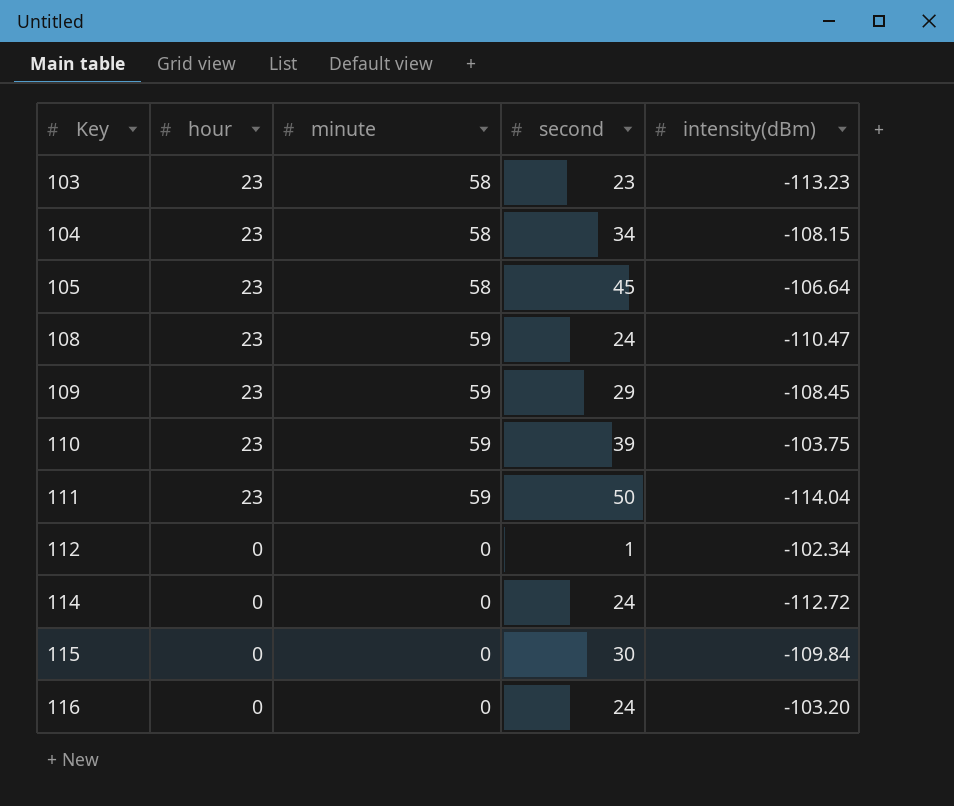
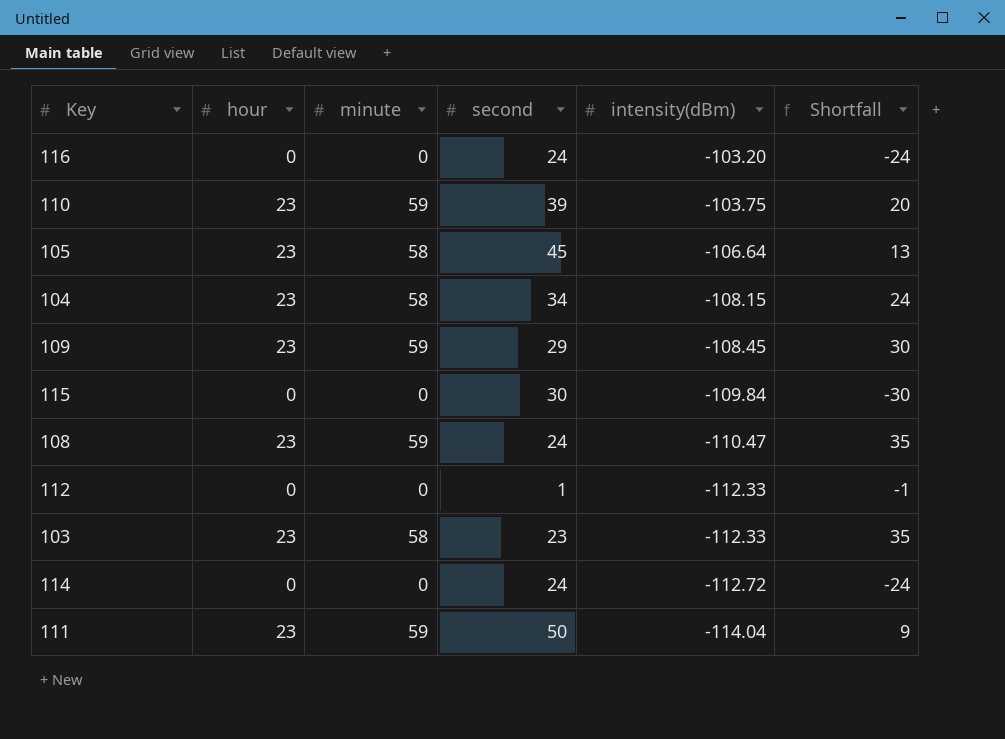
row order: Key ascending -> intensity(dBm) descending
column Shortfall | formula: none -> [minute] - [second]
112 | intensity(dBm): -102.34 -> -112.33
103 | intensity(dBm): -113.23 -> -112.33

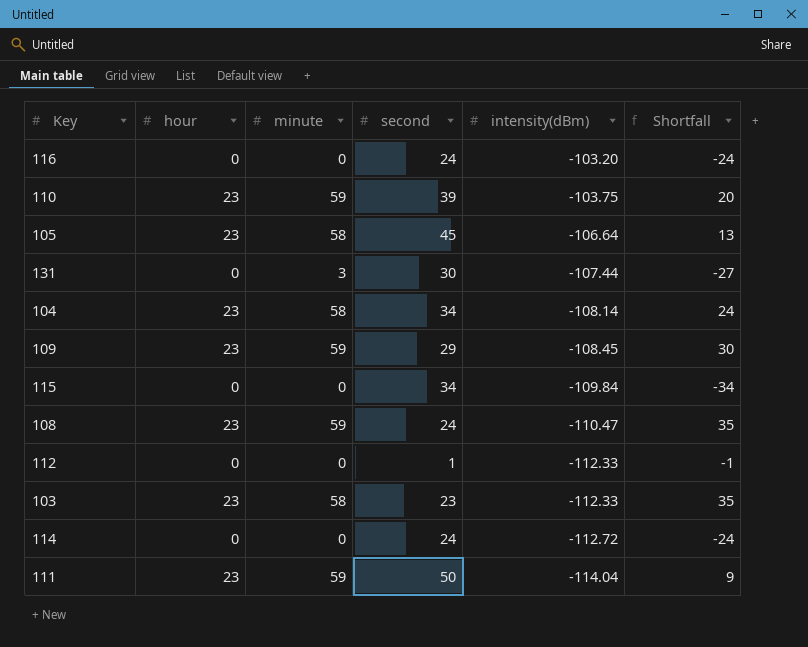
row 131: none -> 0 | 3 | 30 | -107.44 | -27
104 | intensity(dBm): -108.15 -> -108.14
115 | second: 30 -> 34
115 | Shortfall: -30 -> -34

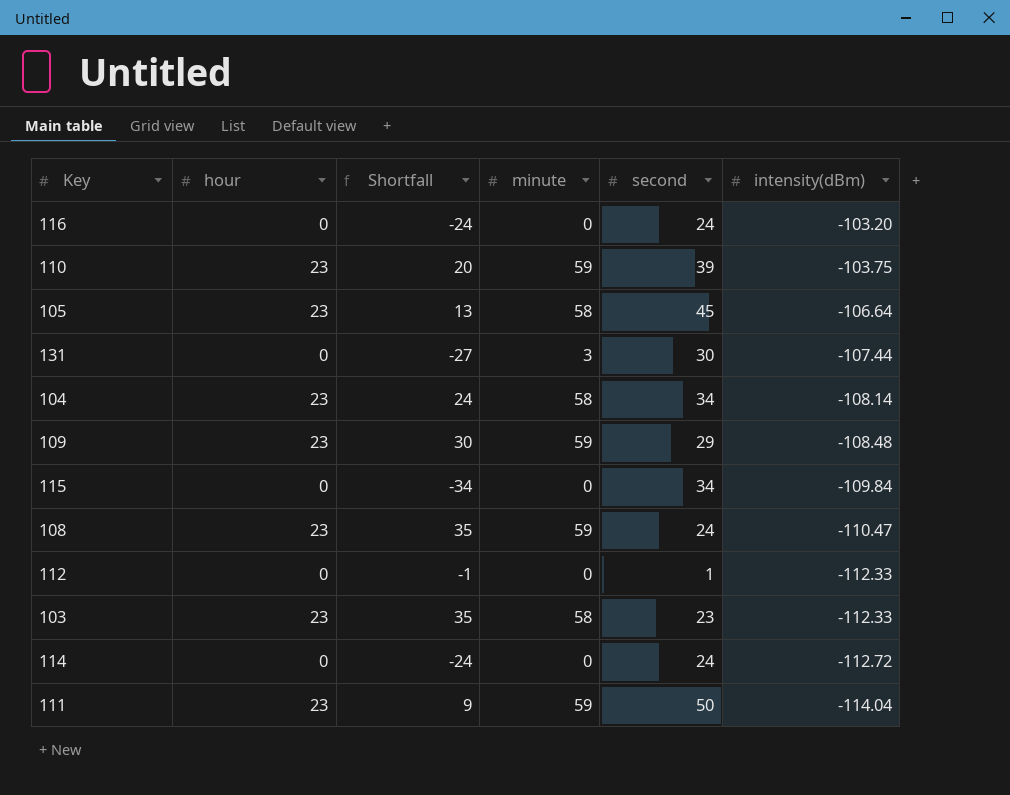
column Shortfall | position: 6 -> 3
109 | intensity(dBm): -108.45 -> -108.48

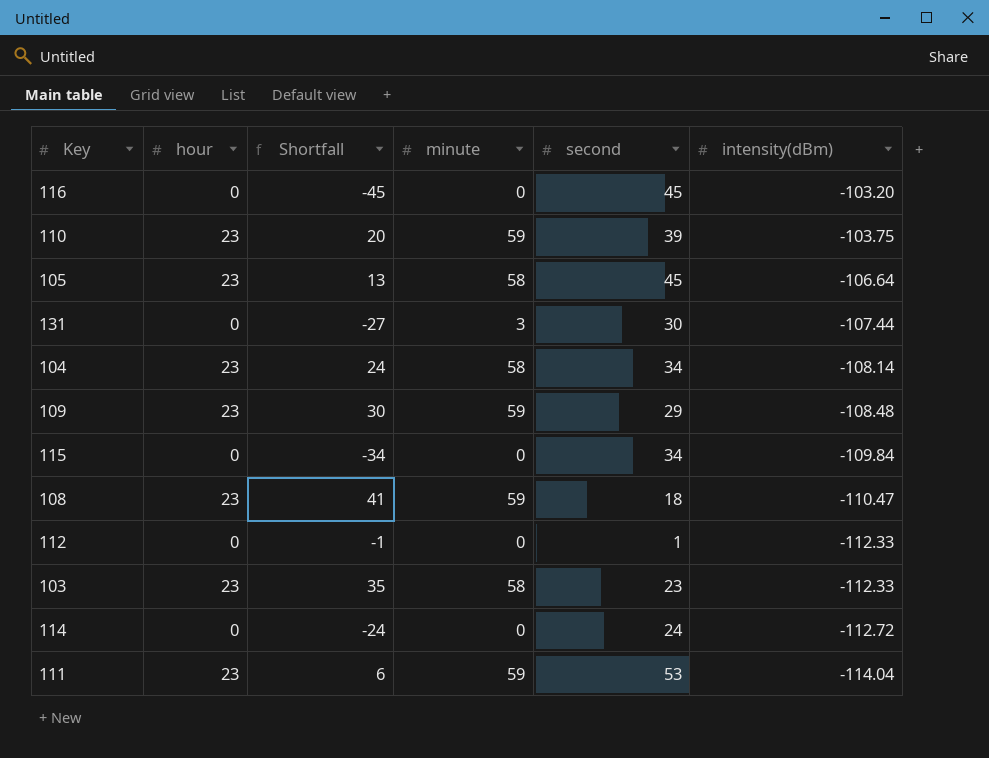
116 | Shortfall: -24 -> -45
116 | second: 24 -> 45
108 | Shortfall: 35 -> 41
108 | second: 24 -> 18
111 | Shortfall: 9 -> 6
111 | second: 50 -> 53

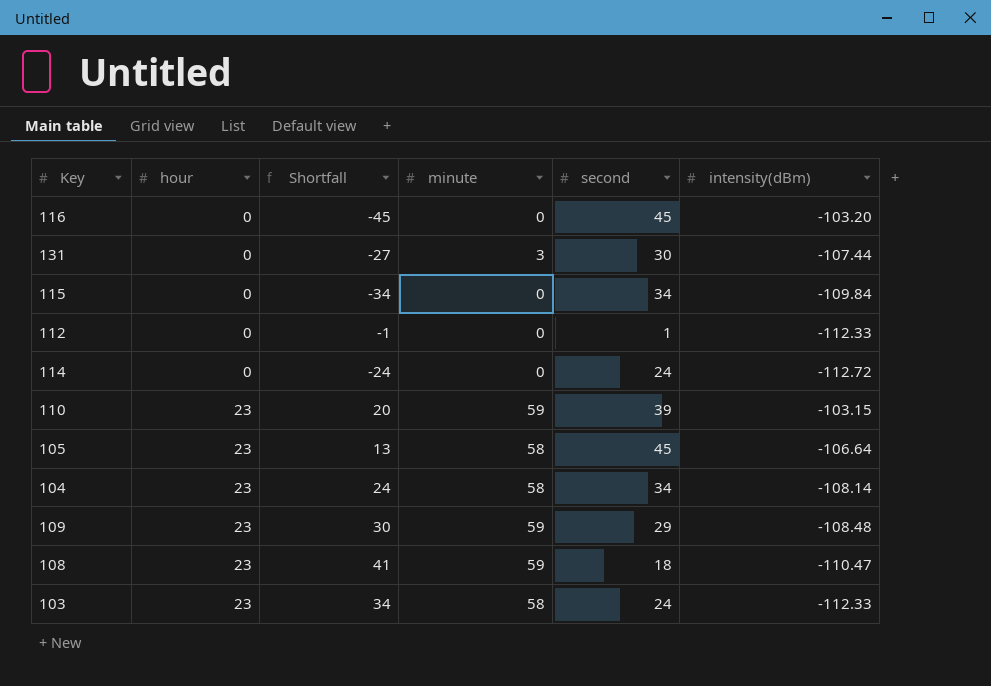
row order: intensity(dBm) descending -> hour ascending
row 111: 23 | 6 | 59 | 53 | -114.04 -> none
110 | intensity(dBm): -103.75 -> -103.15
103 | Shortfall: 35 -> 34
103 | second: 23 -> 24

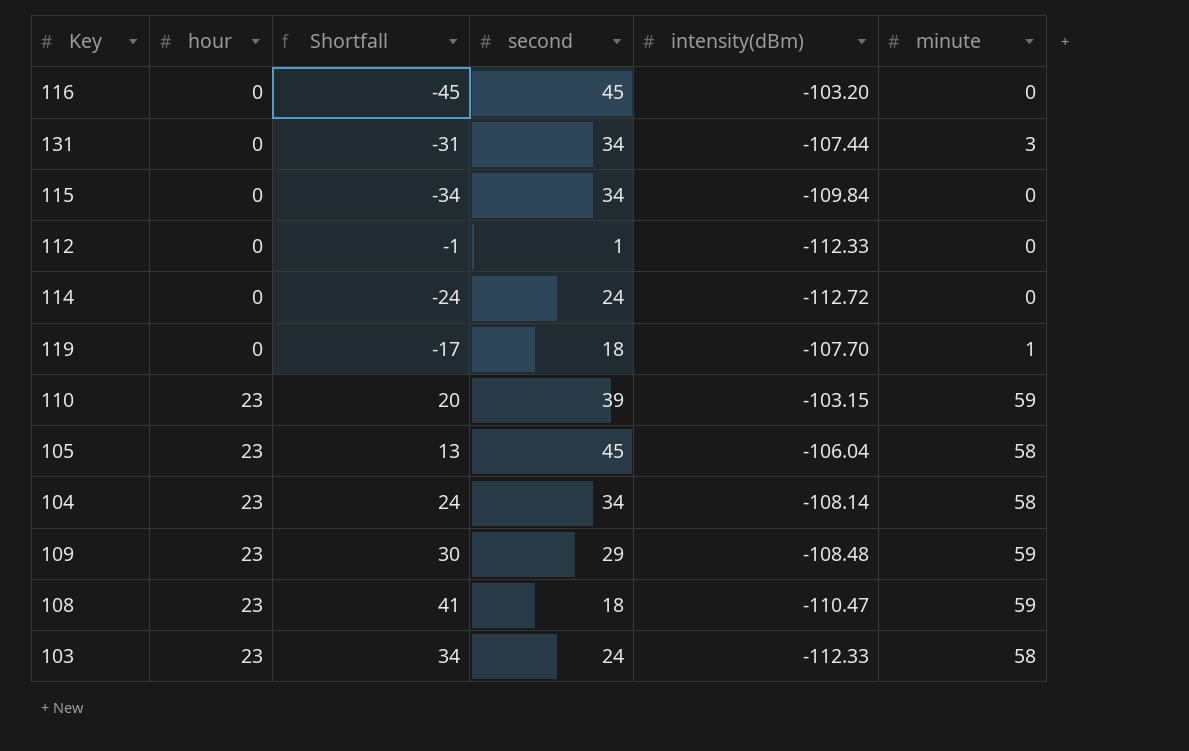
column minute | position: 4 -> 6
131 | Shortfall: -27 -> -31
131 | second: 30 -> 34
row 119: none -> 0 | -17 | 18 | -107.70 | 1
105 | intensity(dBm): -106.64 -> -106.04

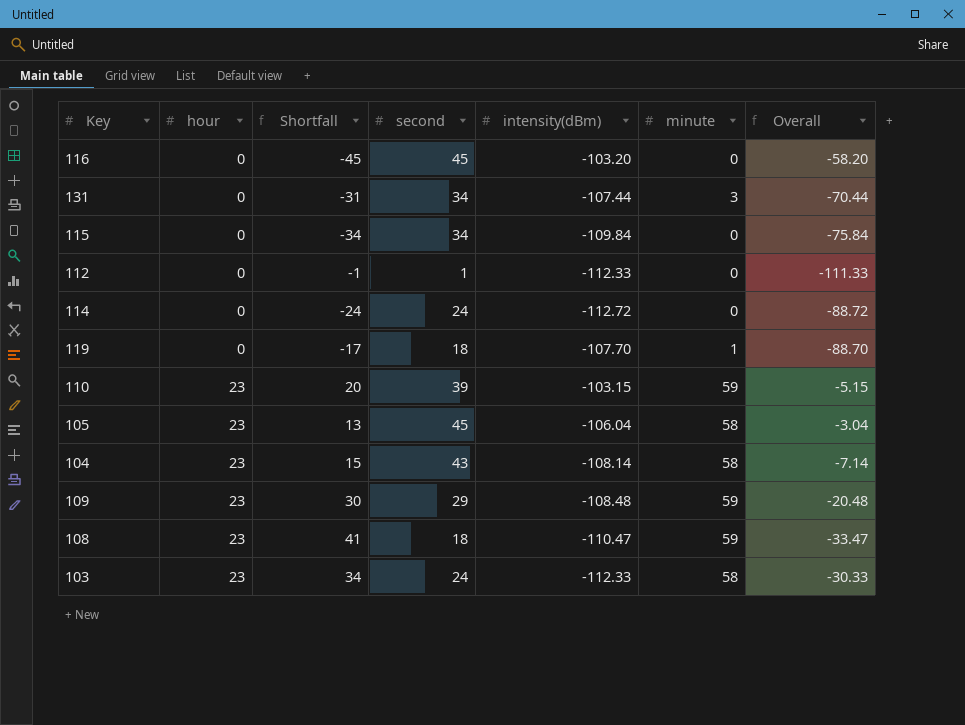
column Overall | formula: none -> [second] + [intensity(dBm)] + [minute]
104 | Shortfall: 24 -> 15
104 | second: 34 -> 43

